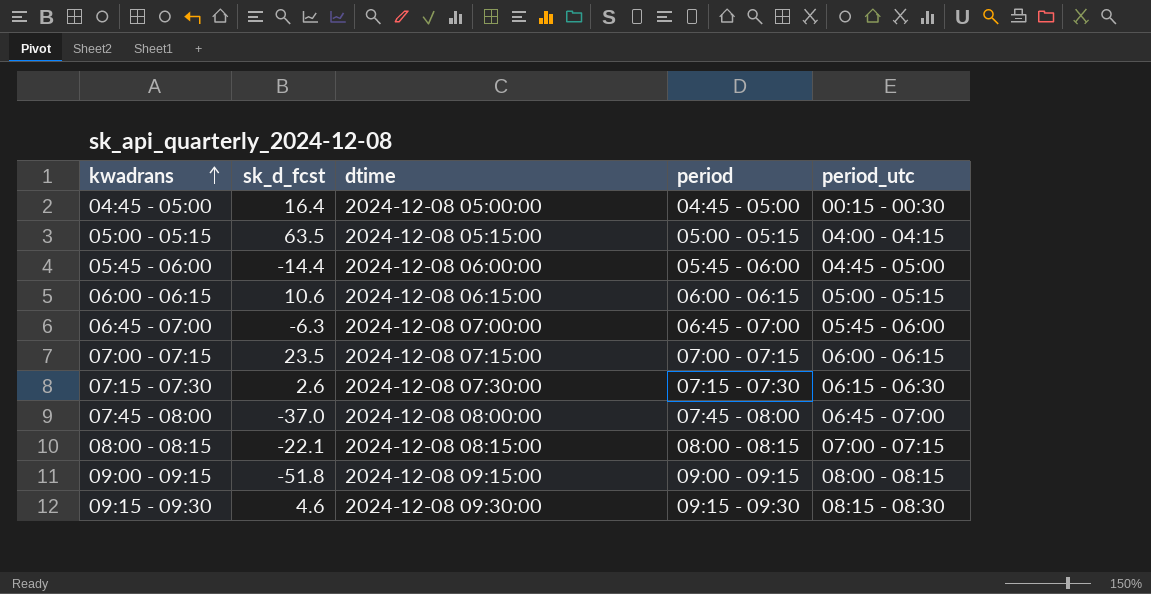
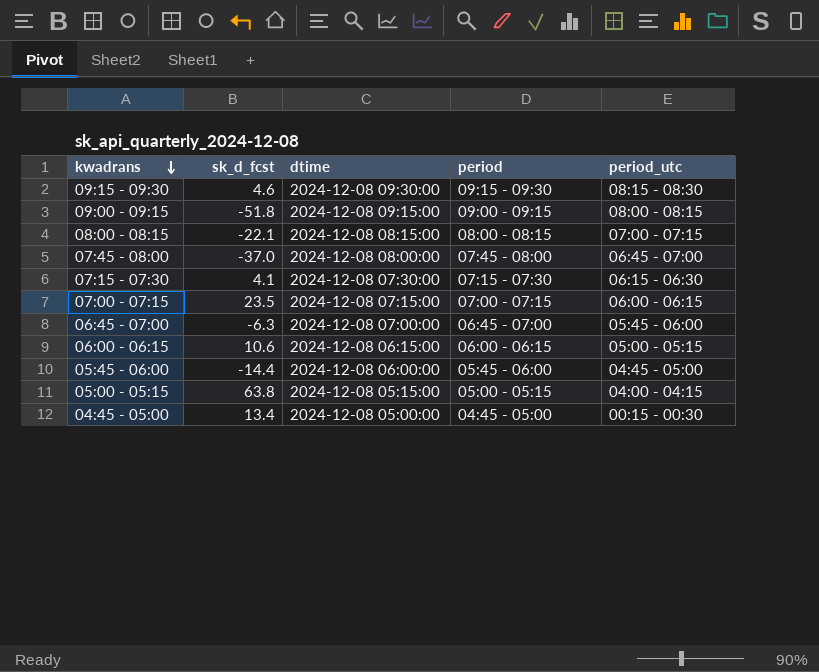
row order: kwadrans ascending -> kwadrans descending
07:15 - 07:30 | sk_d_fcst: 2.6 -> 4.1
05:00 - 05:15 | sk_d_fcst: 63.5 -> 63.8
04:45 - 05:00 | sk_d_fcst: 16.4 -> 13.4

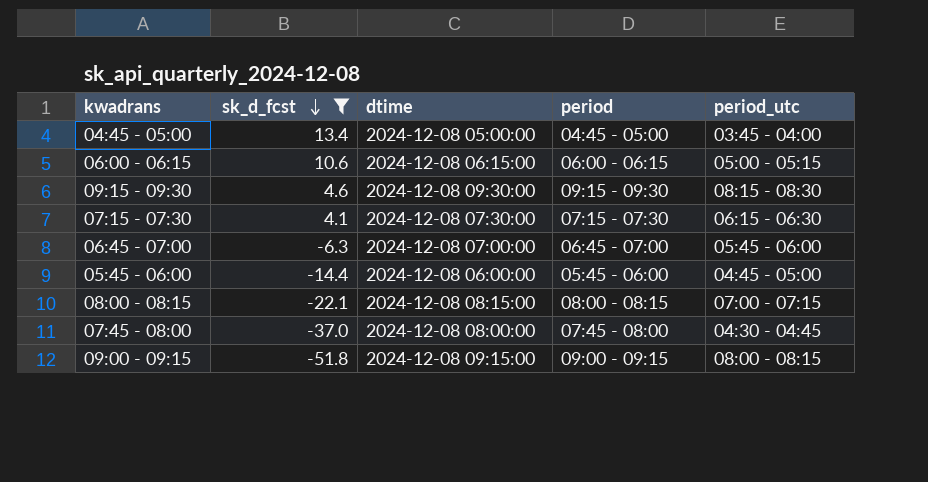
filter: none -> sk_d_fcst <= 13.4
row order: kwadrans descending -> sk_d_fcst descending
04:45 - 05:00 | period_utc: 00:15 - 00:30 -> 03:45 - 04:00
07:45 - 08:00 | period_utc: 06:45 - 07:00 -> 04:30 - 04:45

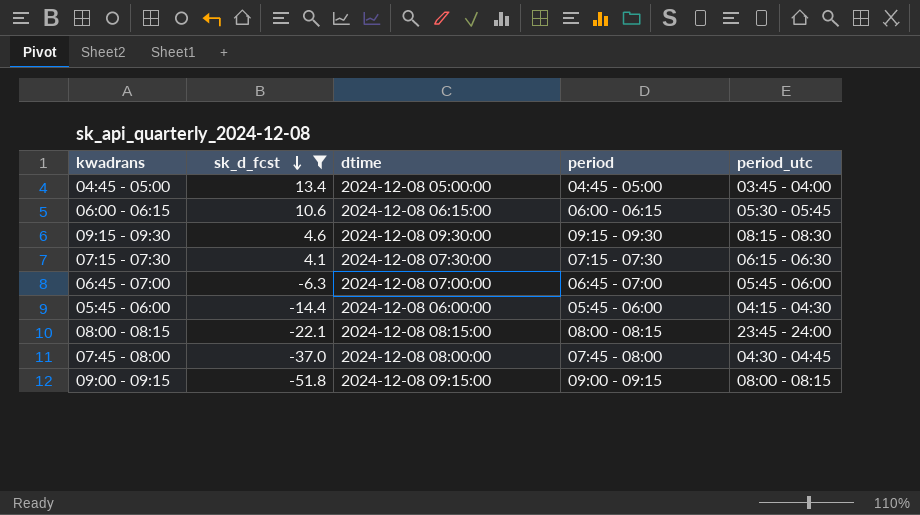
06:00 - 06:15 | period_utc: 05:00 - 05:15 -> 05:30 - 05:45
05:45 - 06:00 | period_utc: 04:45 - 05:00 -> 04:15 - 04:30
08:00 - 08:15 | period_utc: 07:00 - 07:15 -> 23:45 - 24:00

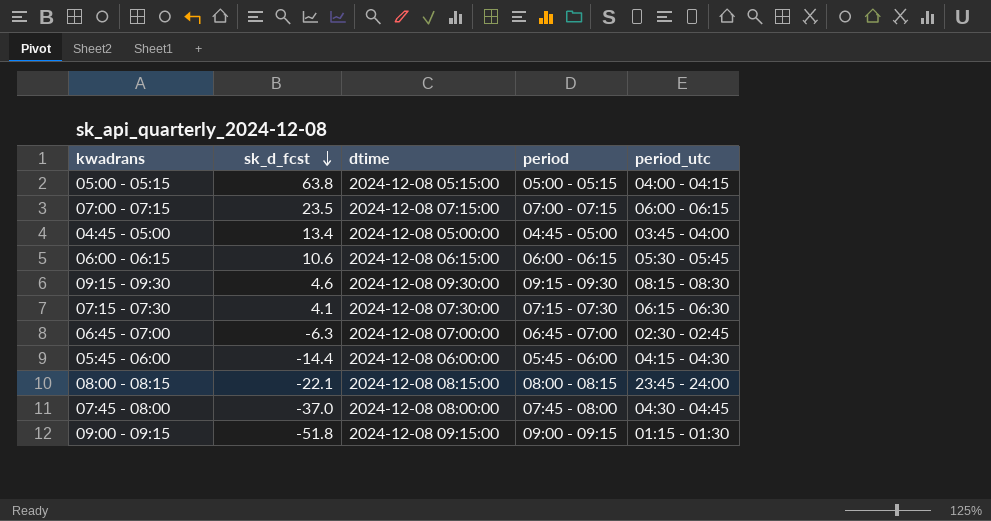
filter: sk_d_fcst <= 13.4 -> none
06:45 - 07:00 | period_utc: 05:45 - 06:00 -> 02:30 - 02:45
09:00 - 09:15 | period_utc: 08:00 - 08:15 -> 01:15 - 01:30

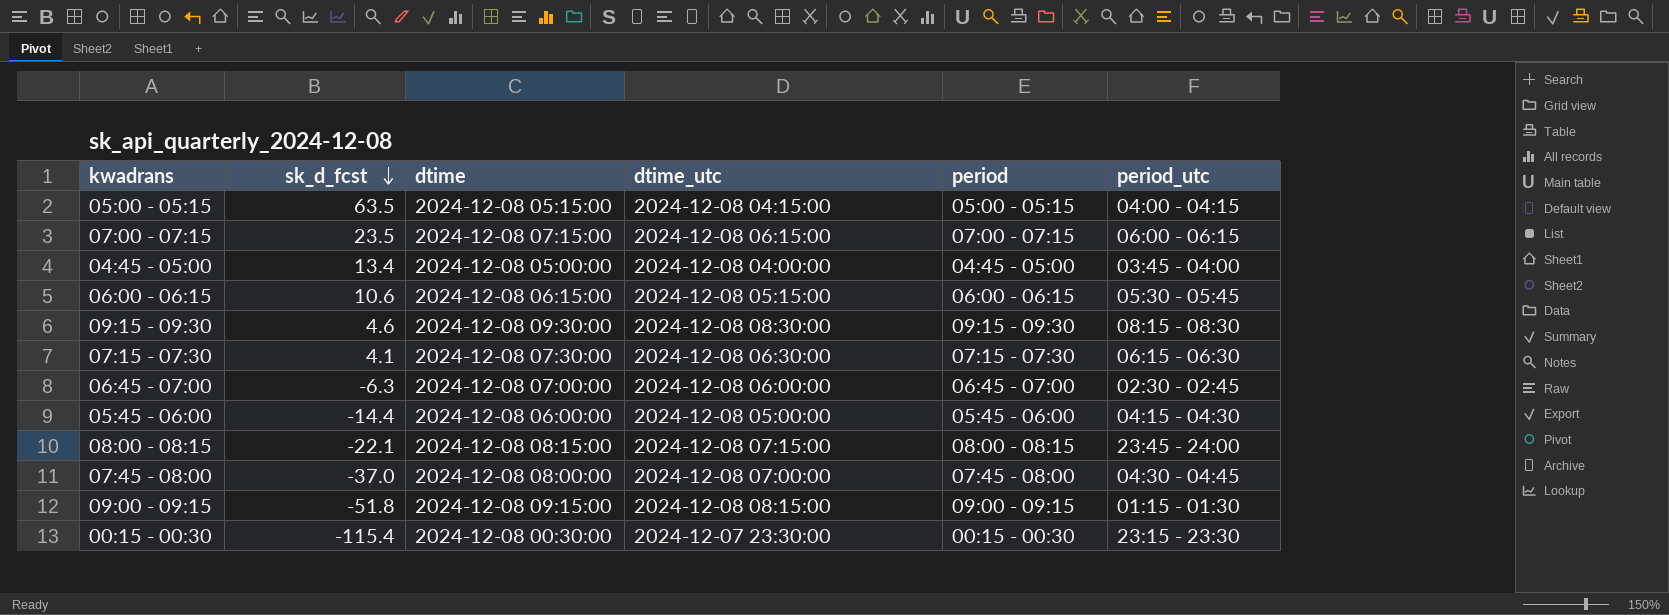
column dtime_utc | position: none -> 4
05:00 - 05:15 | sk_d_fcst: 63.8 -> 63.5
row 00:15 - 00:30: none -> -115.4 | 2024-12-08 00:30:00 | 2024-12-07 23:30:00 | 00:15 - 00:30 | 23:15 - 23:30

